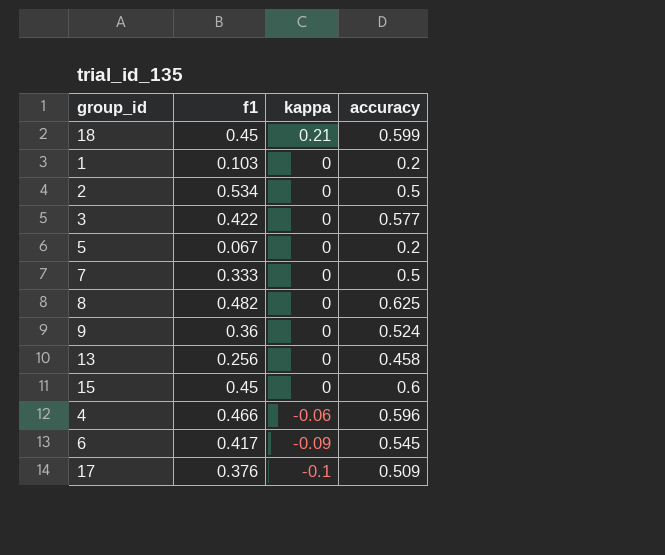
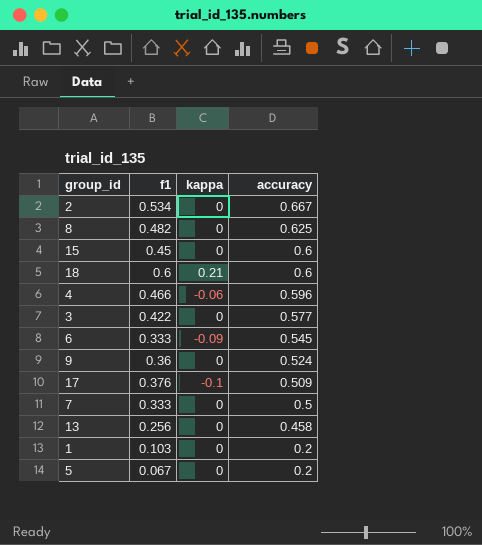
row order: kappa descending -> accuracy descending
2 | accuracy: 0.5 -> 0.667
18 | f1: 0.45 -> 0.6
18 | accuracy: 0.599 -> 0.6
6 | f1: 0.417 -> 0.333

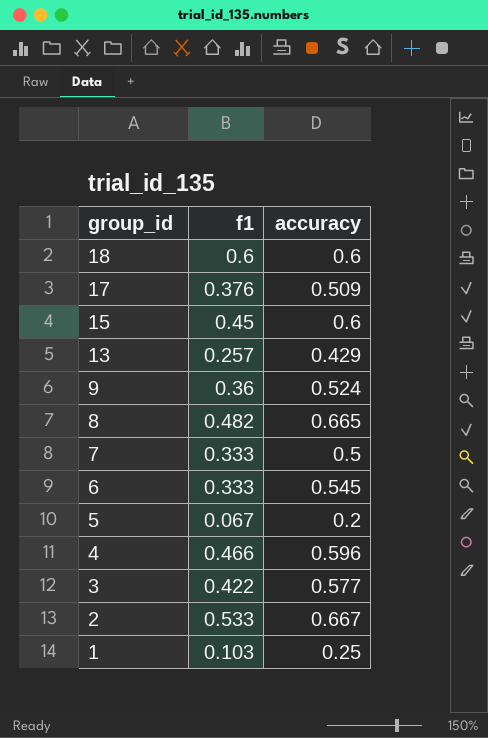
row order: accuracy descending -> group_id descending
column kappa | position: 3 -> none
13 | f1: 0.256 -> 0.257
13 | accuracy: 0.458 -> 0.429
8 | accuracy: 0.625 -> 0.665
2 | f1: 0.534 -> 0.533
1 | accuracy: 0.2 -> 0.25

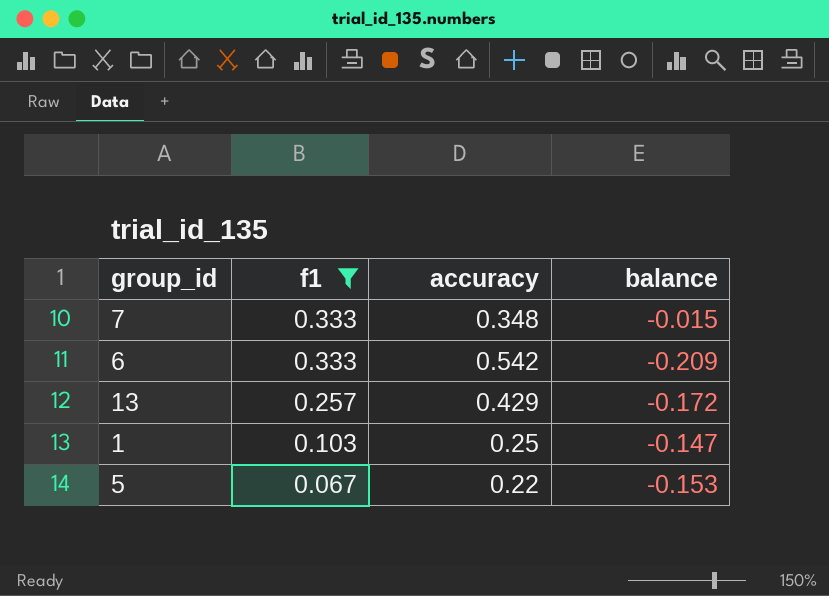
filter: none -> f1 <= 0.333
row order: group_id descending -> f1 descending
column balance | formula: none -> [f1] - [accuracy]
7 | accuracy: 0.5 -> 0.348
6 | accuracy: 0.545 -> 0.542
5 | accuracy: 0.2 -> 0.22

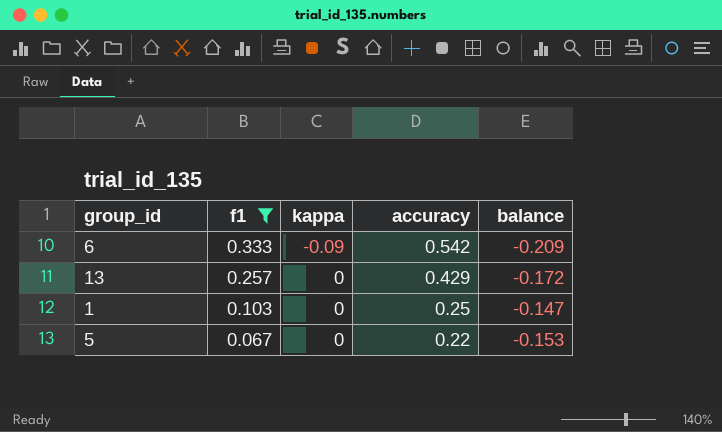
column kappa | position: none -> 3
row 7: 0.333 | 0.348 | -0.015 -> none

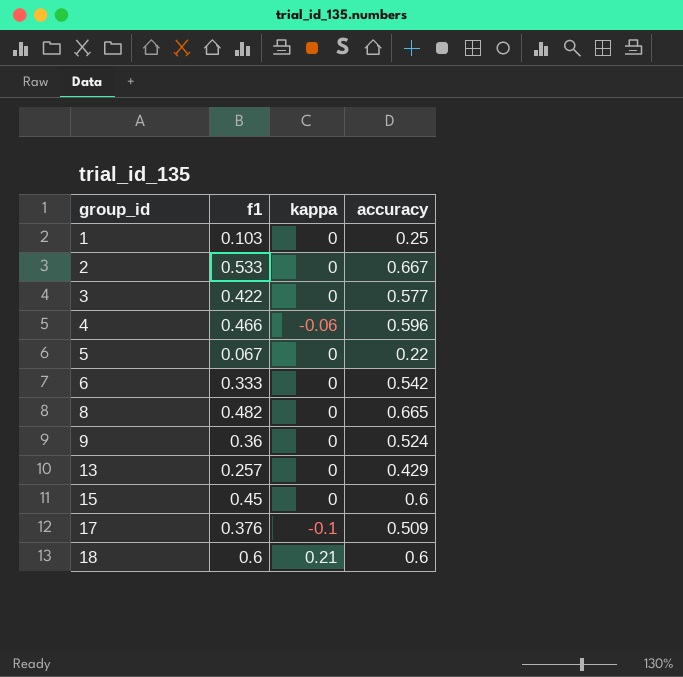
filter: f1 <= 0.333 -> none
row order: f1 descending -> group_id ascending
column balance | formula: [f1] - [accuracy] -> none
6 | kappa: -0.09 -> 0

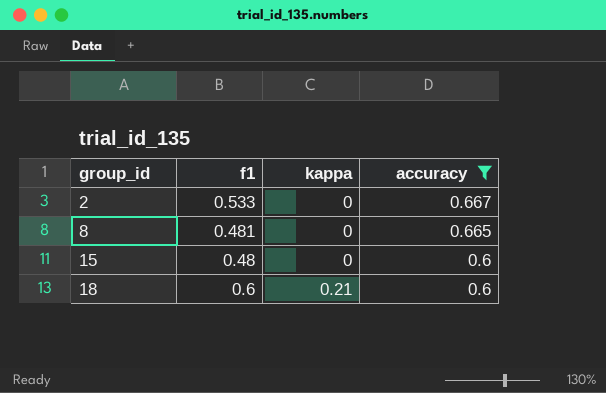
filter: none -> accuracy >= 0.6
8 | f1: 0.482 -> 0.481
15 | f1: 0.45 -> 0.48

